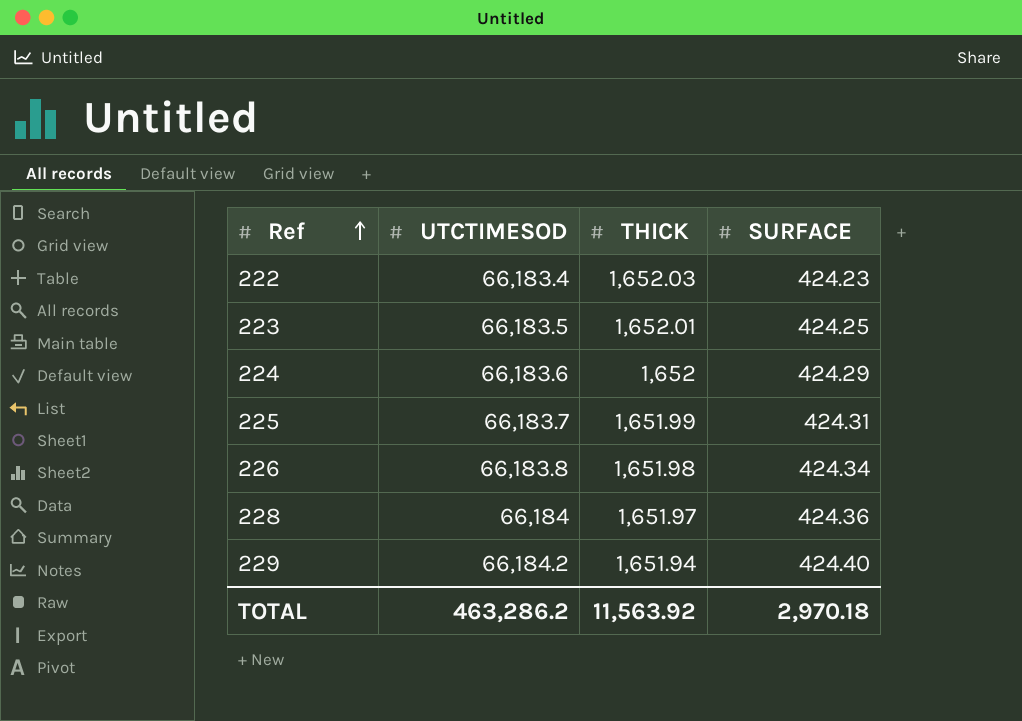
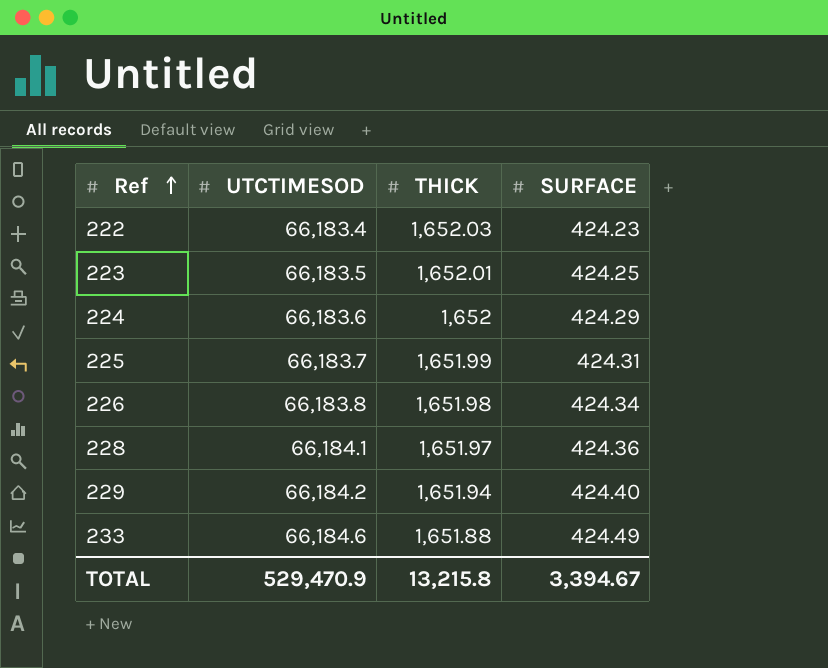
228 | UTCTIMESOD: 66,184 -> 66,184.1
row 233: none -> 66,184.6 | 1,651.88 | 424.49
TOTAL | UTCTIMESOD: 463,286.2 -> 529,470.9
TOTAL | THICK: 11,563.92 -> 13,215.8
TOTAL | SURFACE: 2,970.18 -> 3,394.67

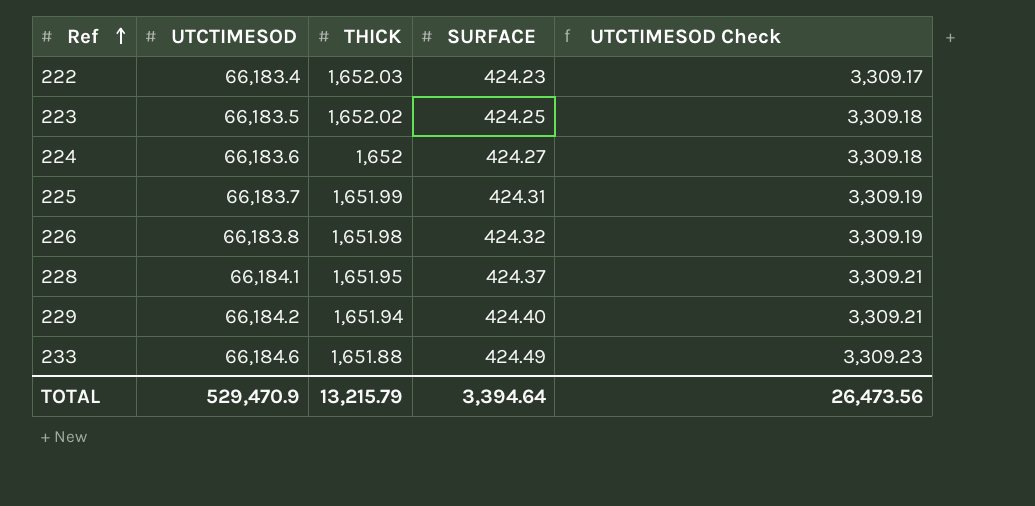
column UTCTIMESOD Check | formula: none -> [UTCTIMESOD] * 0.05
223 | THICK: 1,652.01 -> 1,652.02
224 | SURFACE: 424.29 -> 424.27
226 | SURFACE: 424.34 -> 424.32
228 | THICK: 1,651.97 -> 1,651.95
228 | SURFACE: 424.36 -> 424.37
TOTAL | THICK: 13,215.8 -> 13,215.79
TOTAL | SURFACE: 3,394.67 -> 3,394.64

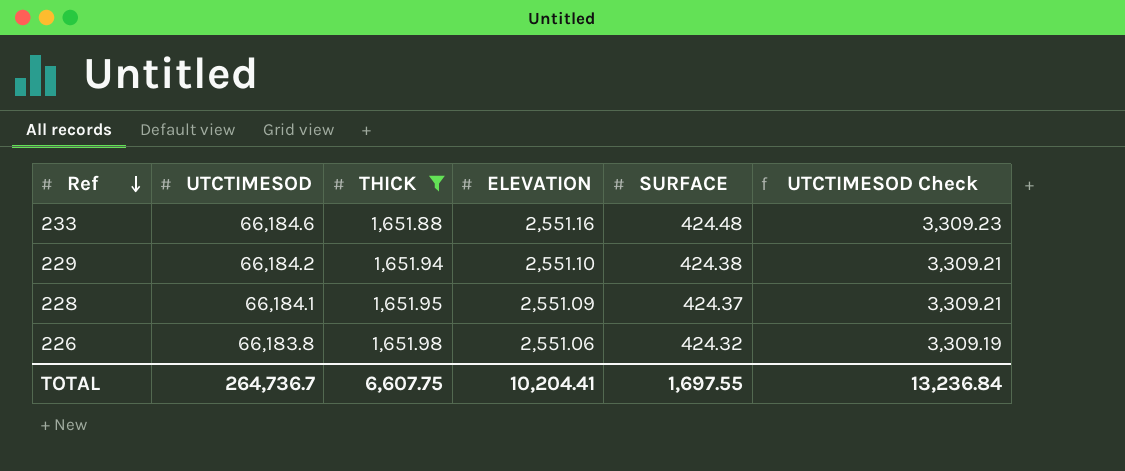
filter: none -> THICK <= 1,651.98
row order: Ref ascending -> Ref descending
column ELEVATION | position: none -> 4
233 | SURFACE: 424.49 -> 424.48
229 | SURFACE: 424.40 -> 424.38
TOTAL | UTCTIMESOD: 529,470.9 -> 264,736.7
TOTAL | THICK: 13,215.79 -> 6,607.75
TOTAL | SURFACE: 3,394.64 -> 1,697.55
TOTAL | UTCTIMESOD Check: 26,473.56 -> 13,236.84

